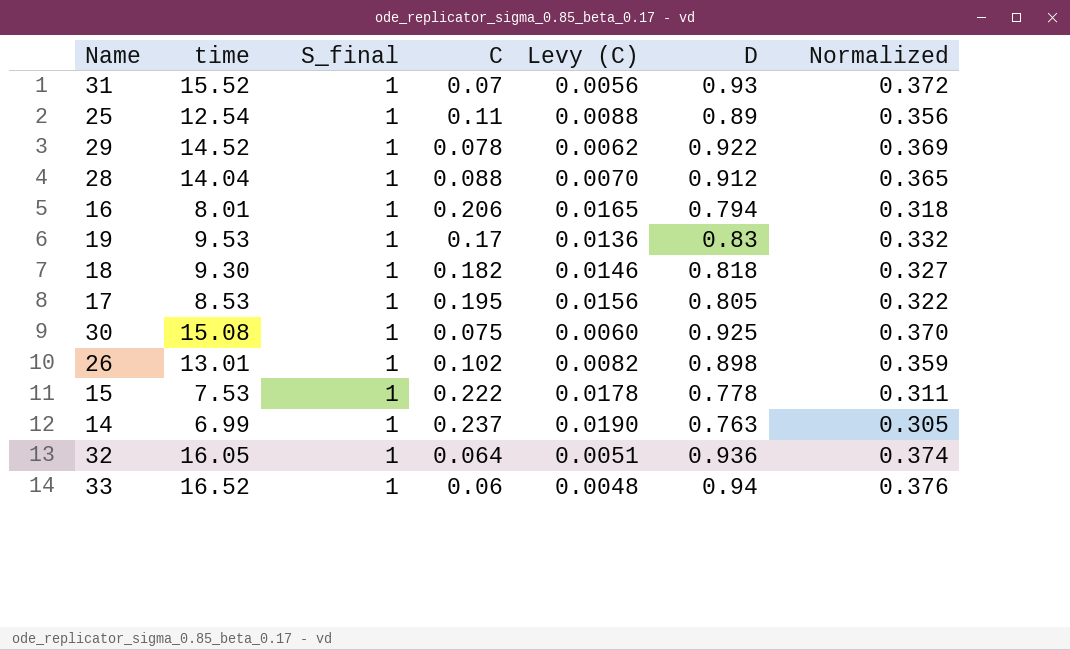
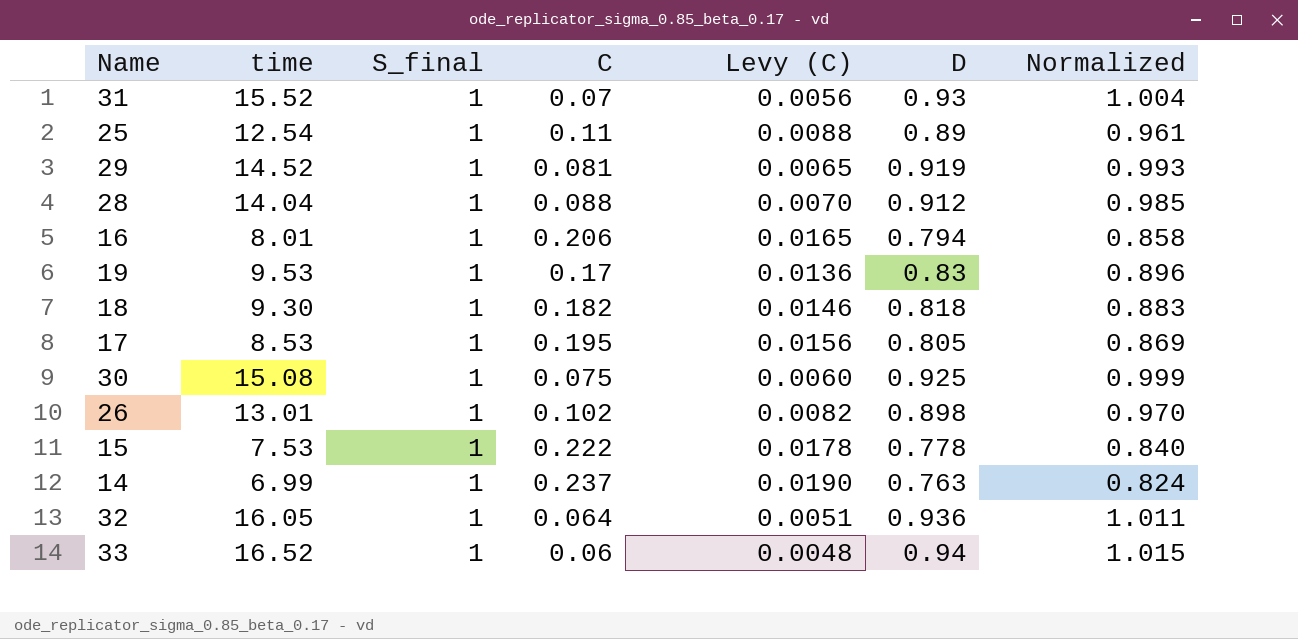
column Normalized | formula: [D] * 0.4 -> [D] * 1.08
29 | C: 0.078 -> 0.081
29 | Levy (C): 0.0062 -> 0.0065
29 | D: 0.922 -> 0.919

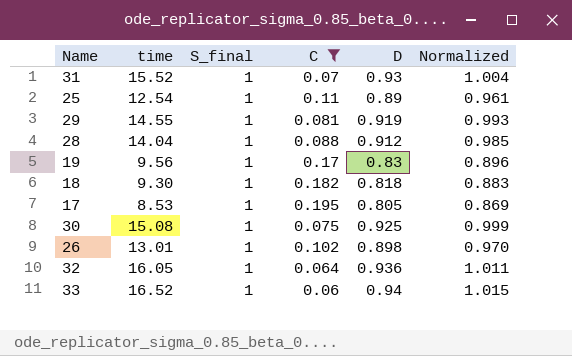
filter: none -> C <= 0.195
column Levy (C) | formula: [C] * 0.08 -> none
29 | time: 14.52 -> 14.55
19 | time: 9.53 -> 9.56

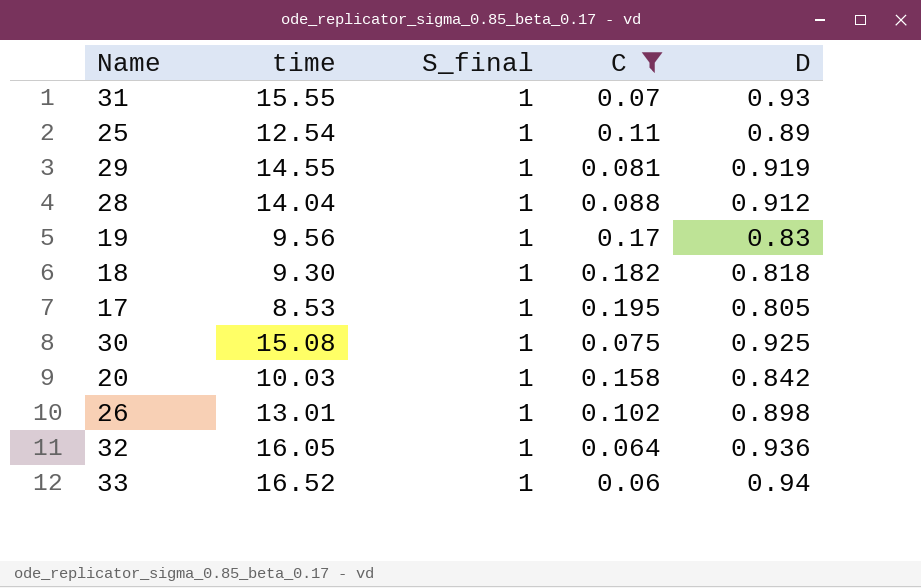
column Normalized | formula: [D] * 1.08 -> none
31 | time: 15.52 -> 15.55
row 20: none -> 10.03 | 1 | 0.158 | 0.842

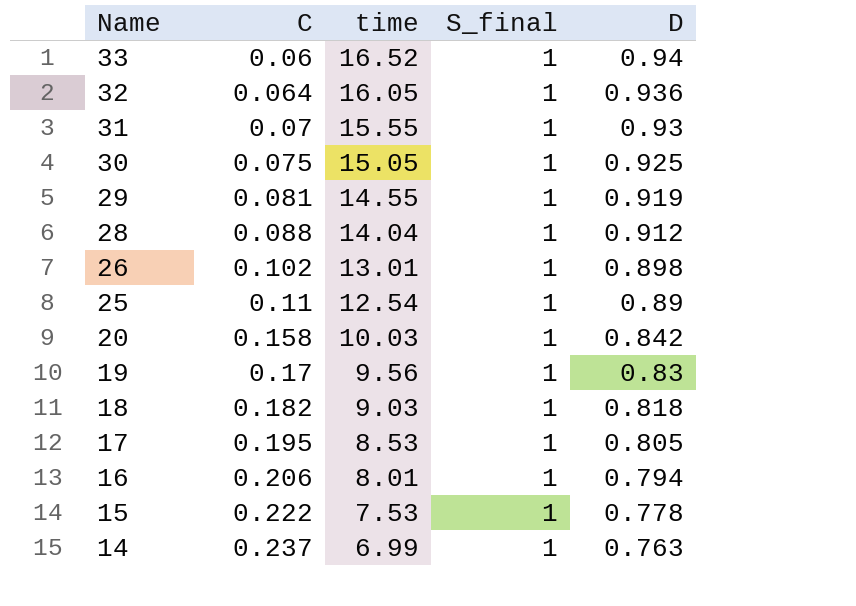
filter: C <= 0.195 -> none
row order: none -> Name descending
column C | position: 4 -> 2
30 | time: 15.08 -> 15.05
18 | time: 9.30 -> 9.03

